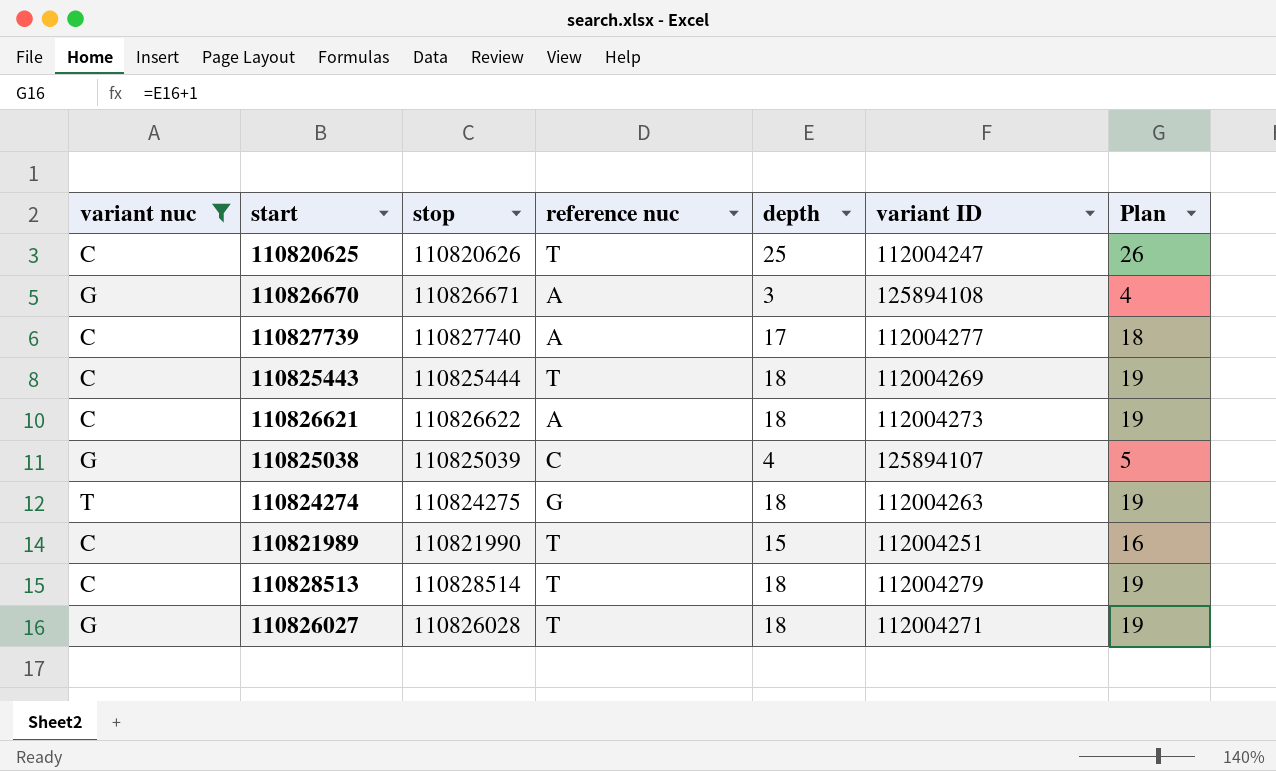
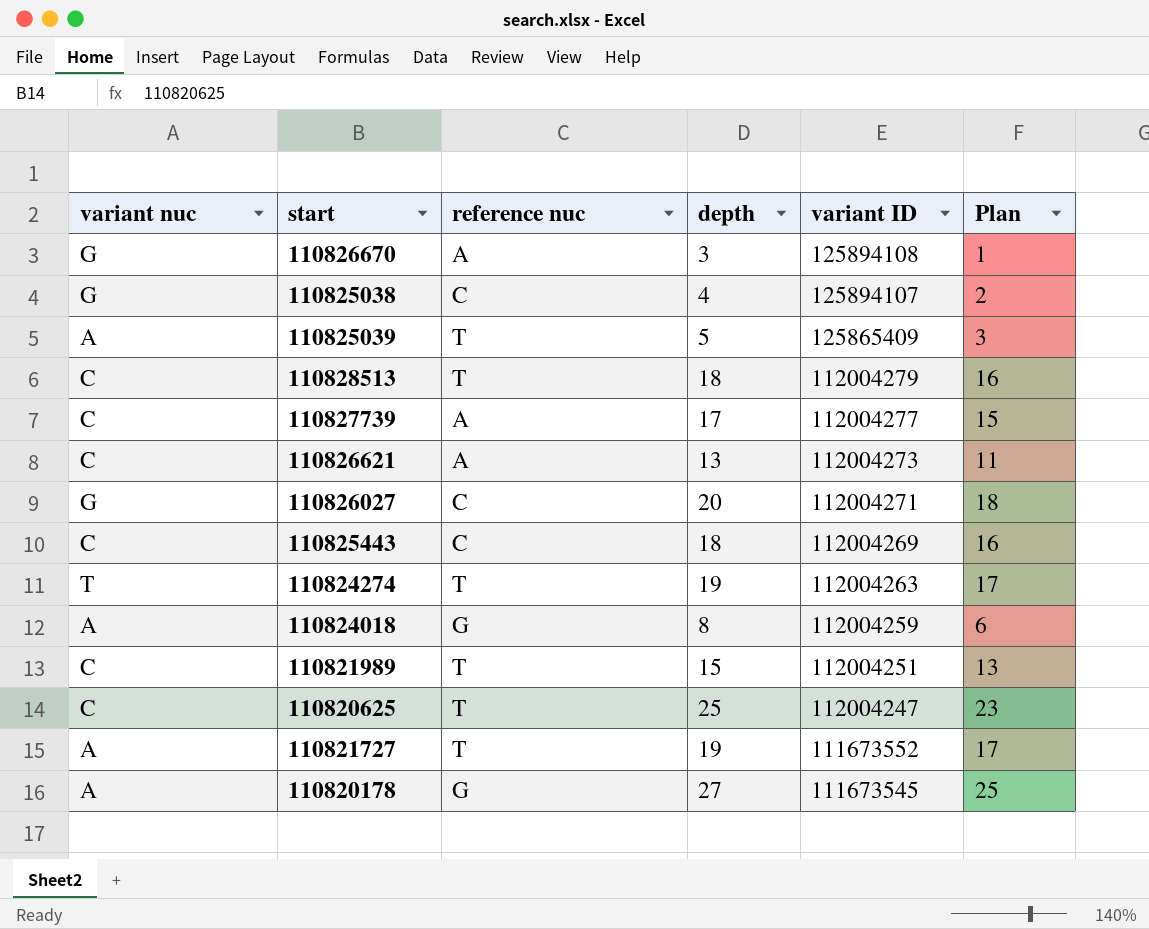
filter: variant nuc != A -> none
row order: none -> variant ID descending
column stop | position: 3 -> none
column Plan | formula: [depth] + 1 -> [depth] - 2
110826621 | depth: 18 -> 13
110826027 | reference nuc: T -> C
110826027 | depth: 18 -> 20
110825443 | reference nuc: T -> C
110824274 | reference nuc: G -> T
110824274 | depth: 18 -> 19

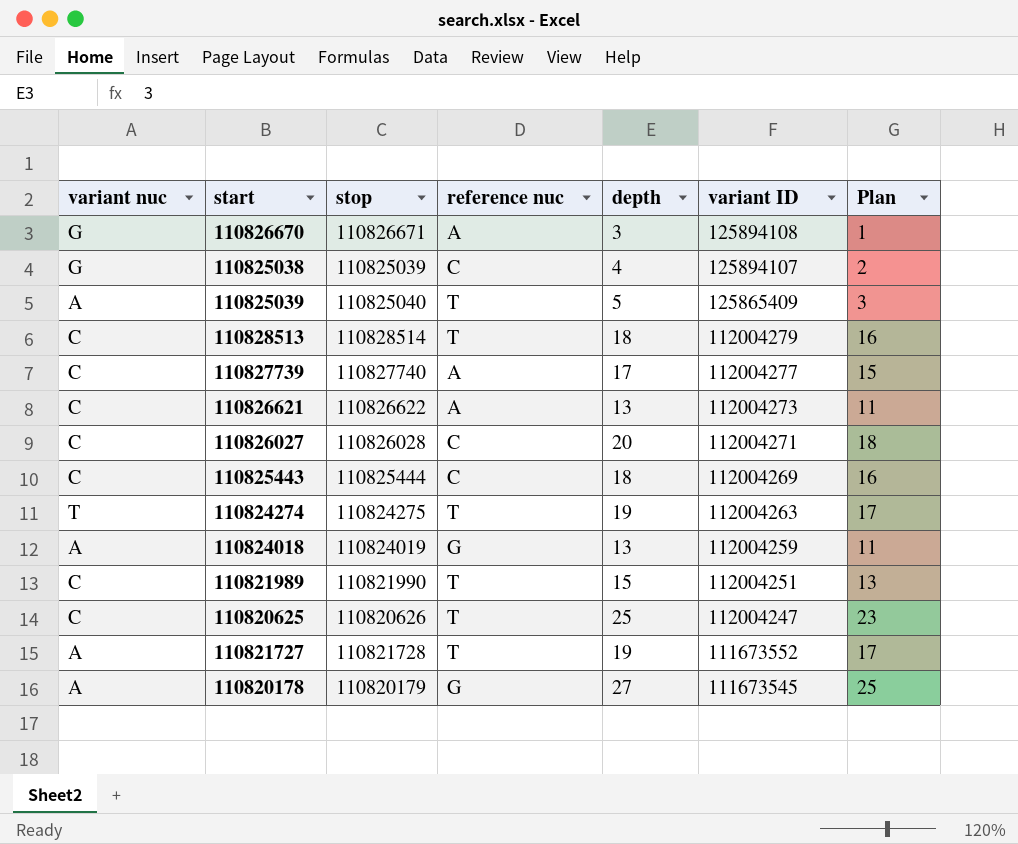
column stop | position: none -> 3
110826027 | variant nuc: G -> C
110824018 | depth: 8 -> 13
110824018 | Plan: 6 -> 11

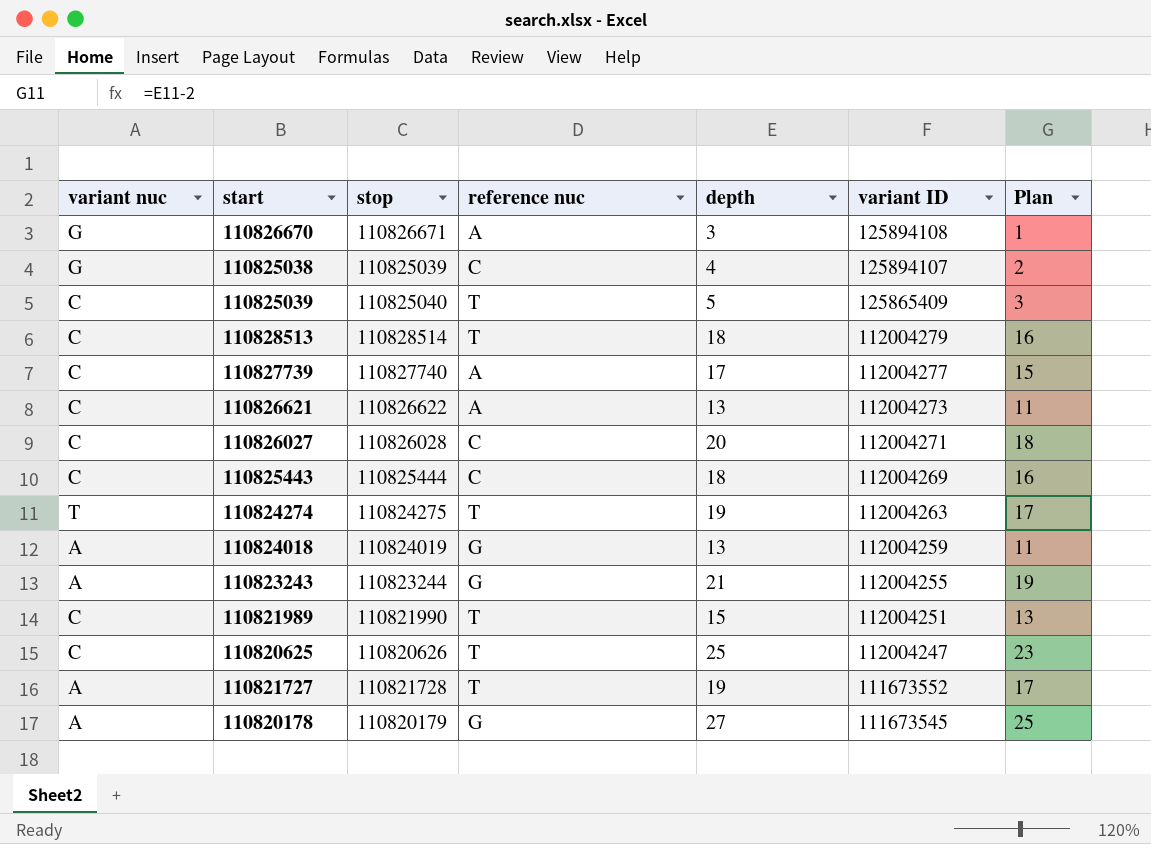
110825039 | variant nuc: A -> C
row 110823243: none -> A | 110823244 | G | 21 | 112004255 | 19

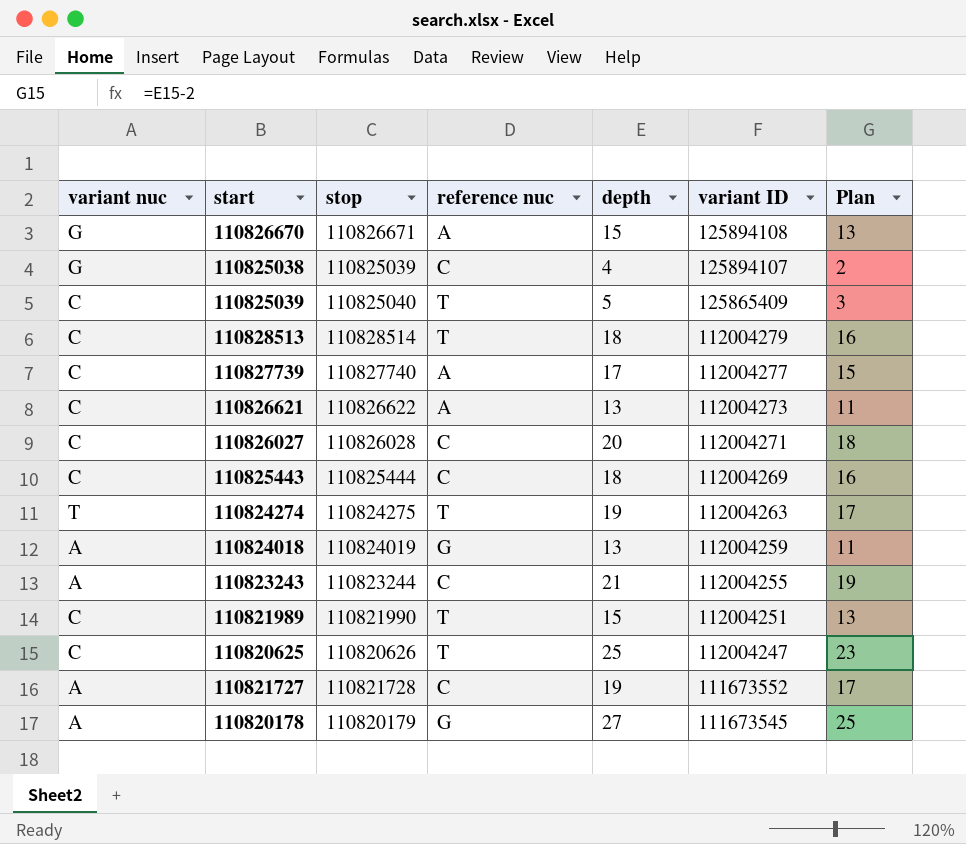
110826670 | depth: 3 -> 15
110826670 | Plan: 1 -> 13
110823243 | reference nuc: G -> C
110821727 | reference nuc: T -> C

